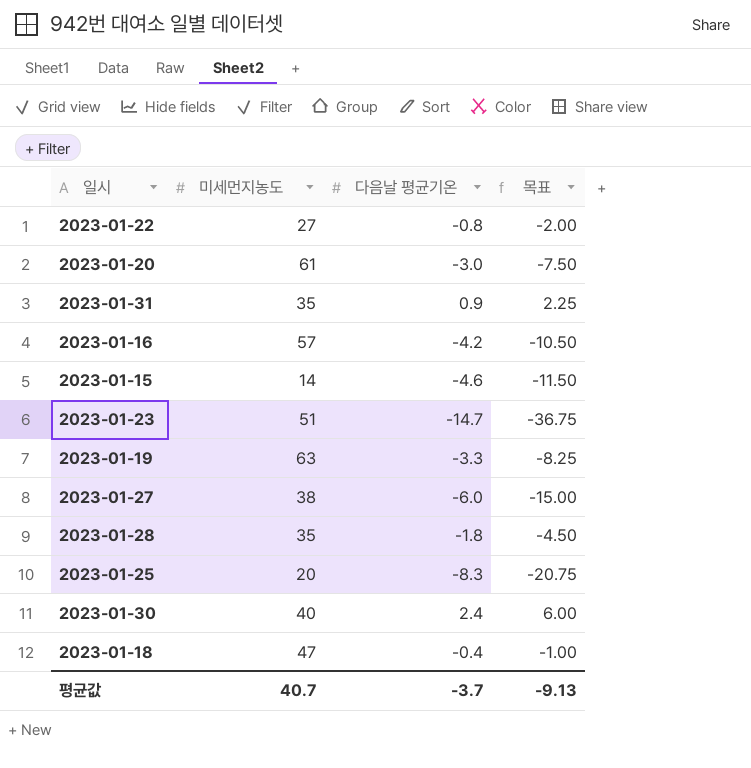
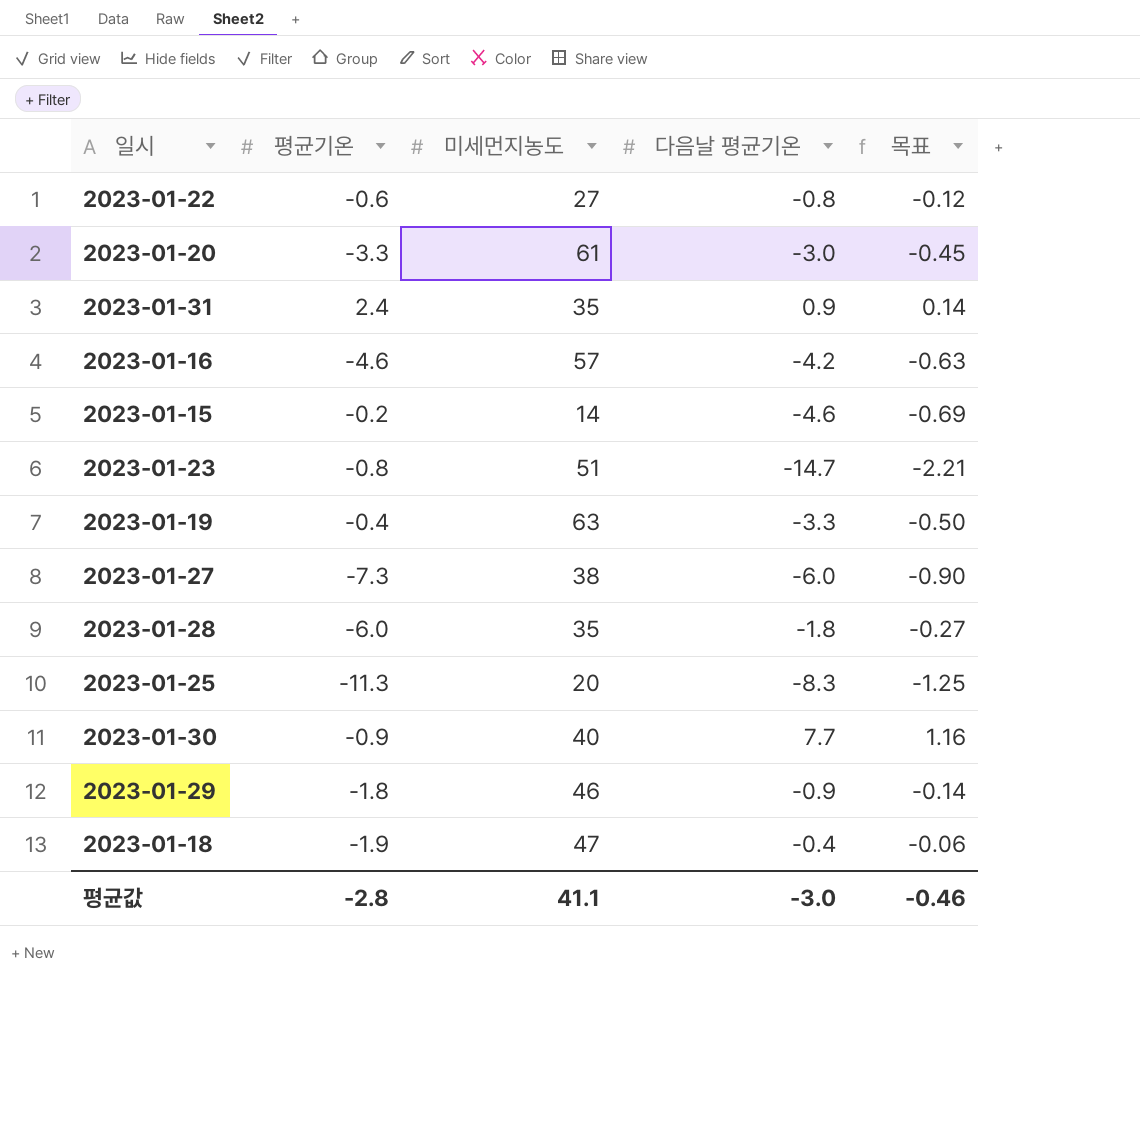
column 평균기온 | position: none -> 2
column 목표 | formula: [다음날 평균기온] * 2.5 -> [다음날 평균기온] * 0.15
2023-01-30 | 다음날 평균기온: 2.4 -> 7.7
row 2023-01-29: none -> -1.8 | 46 | -0.9 | -0.14
평균값 | 미세먼지농도: 40.7 -> 41.1
평균값 | 다음날 평균기온: -3.7 -> -3.0
평균값 | 목표: -9.13 -> -0.46

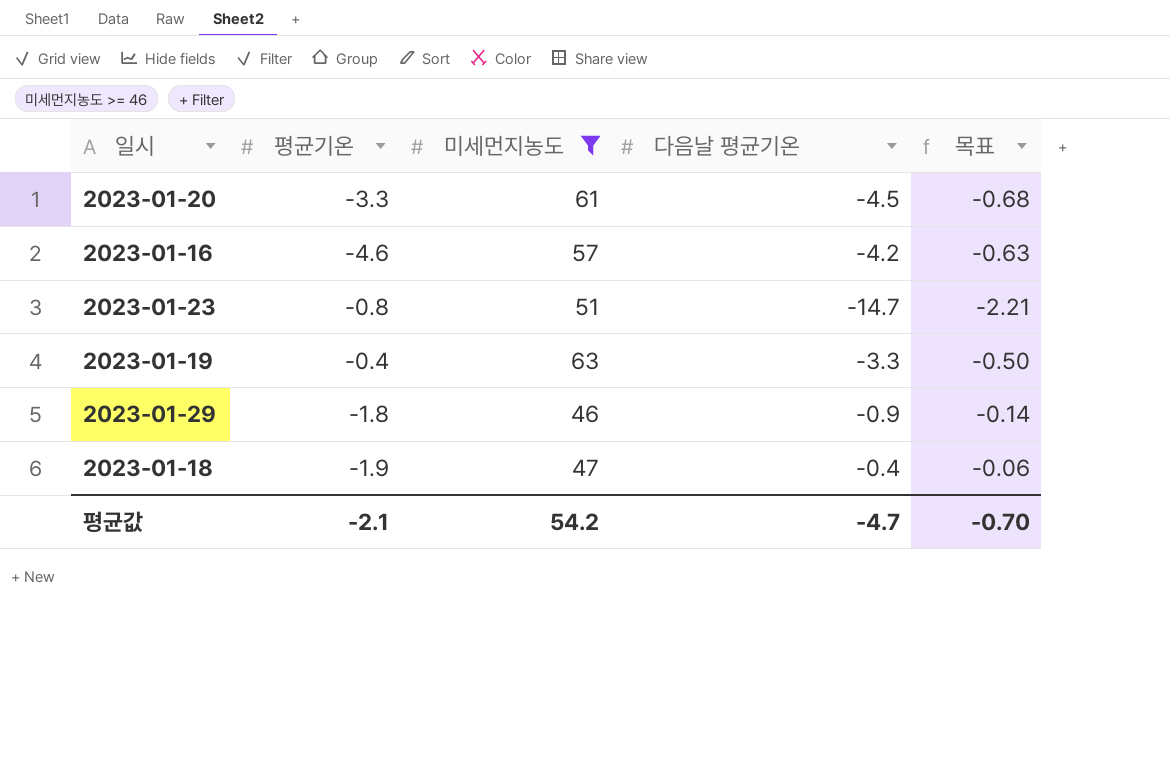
filter: none -> 미세먼지농도 >= 46
2023-01-20 | 다음날 평균기온: -3.0 -> -4.5
2023-01-20 | 목표: -0.45 -> -0.68
평균값 | 평균기온: -2.8 -> -2.1
평균값 | 미세먼지농도: 41.1 -> 54.2
평균값 | 다음날 평균기온: -3.0 -> -4.7
평균값 | 목표: -0.46 -> -0.70

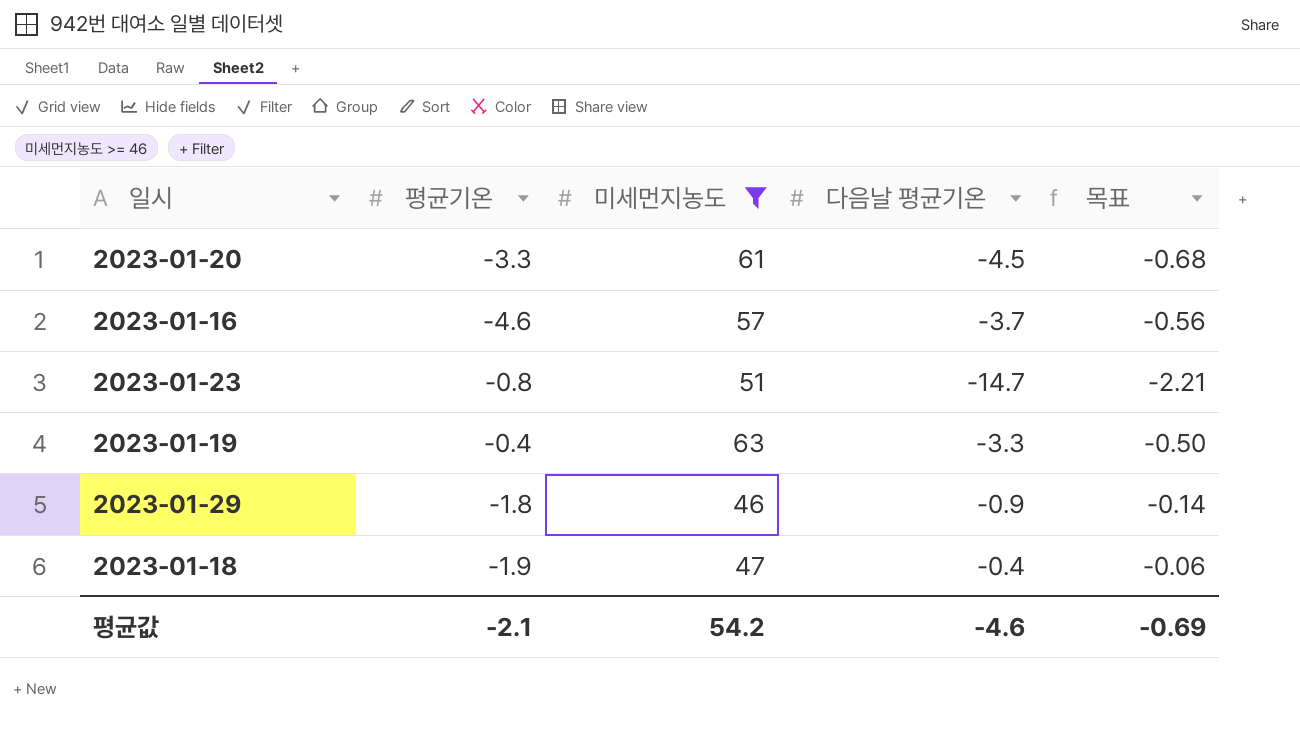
2023-01-16 | 다음날 평균기온: -4.2 -> -3.7
2023-01-16 | 목표: -0.63 -> -0.56
평균값 | 다음날 평균기온: -4.7 -> -4.6
평균값 | 목표: -0.70 -> -0.69

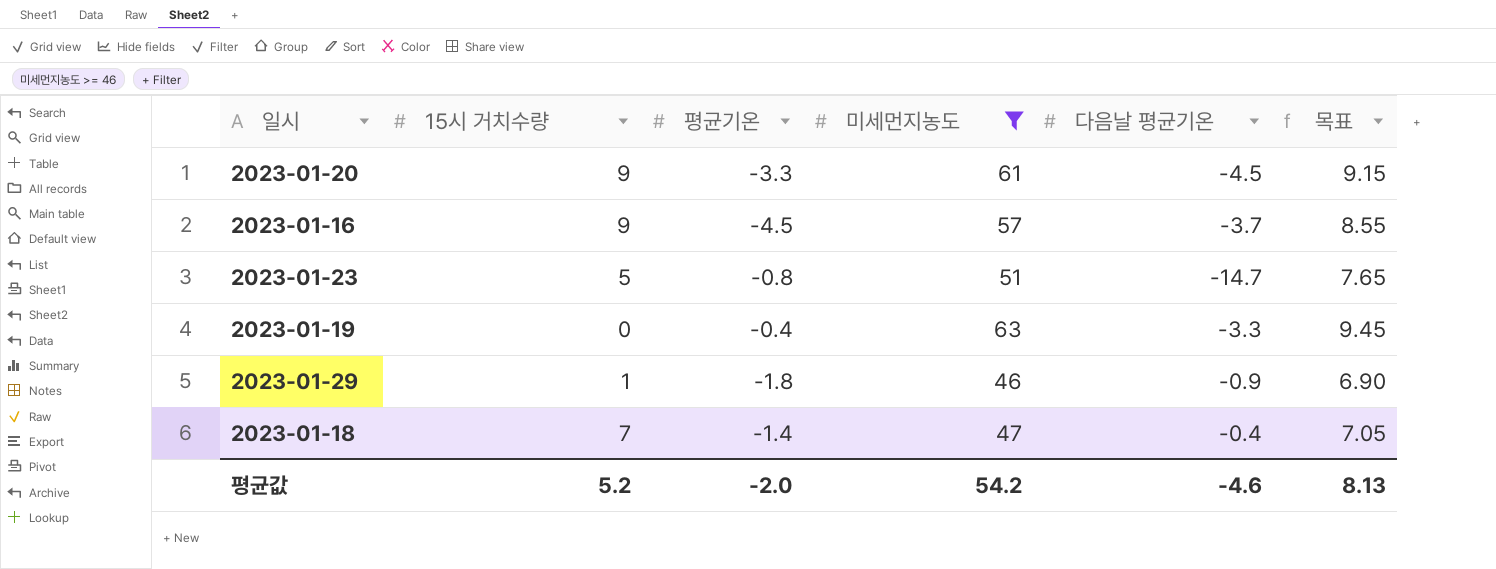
column 15시 거치수량 | position: none -> 2
column 목표 | formula: [다음날 평균기온] * 0.15 -> [미세먼지농도] * 0.15
2023-01-16 | 평균기온: -4.6 -> -4.5
2023-01-18 | 평균기온: -1.9 -> -1.4
평균값 | 평균기온: -2.1 -> -2.0
평균값 | 목표: -0.69 -> 8.13

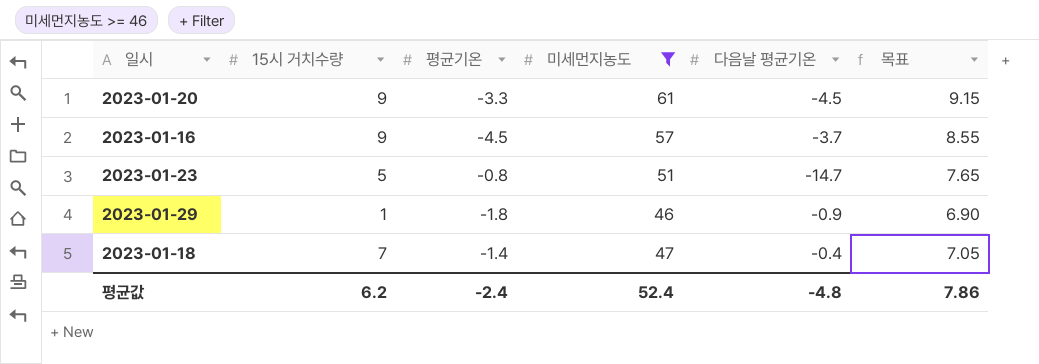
row 2023-01-19: 0 | -0.4 | 63 | -3.3 | 9.45 -> none
평균값 | 15시 거치수량: 5.2 -> 6.2
평균값 | 평균기온: -2.0 -> -2.4
평균값 | 미세먼지농도: 54.2 -> 52.4
평균값 | 다음날 평균기온: -4.6 -> -4.8
평균값 | 목표: 8.13 -> 7.86

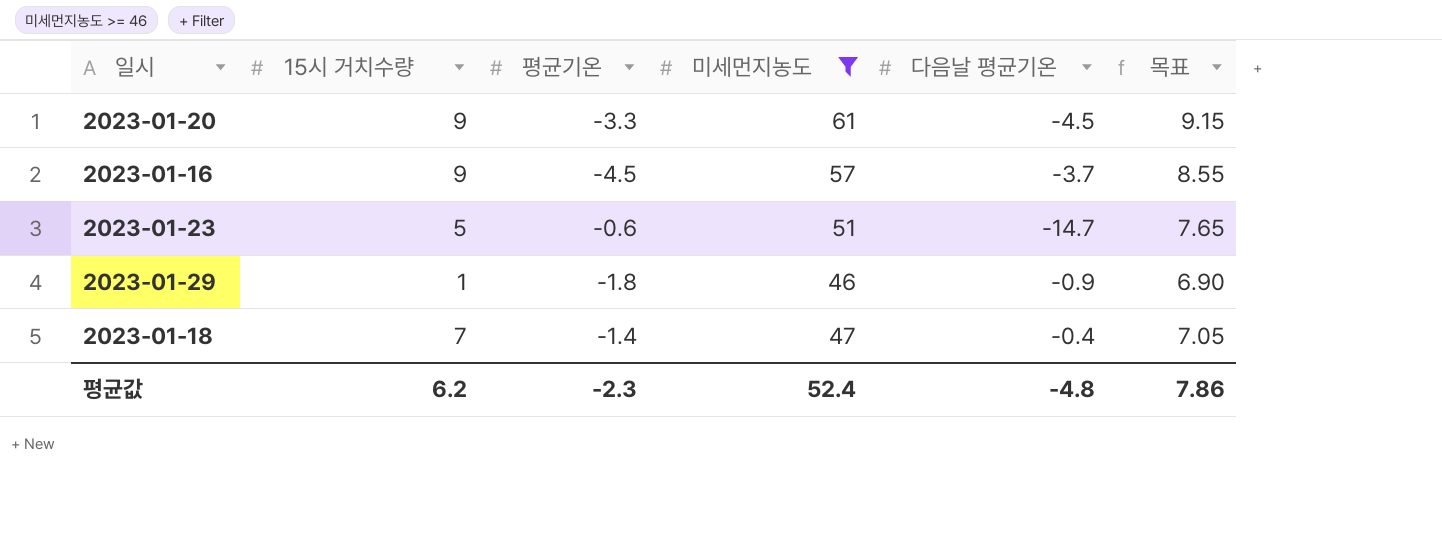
2023-01-23 | 평균기온: -0.8 -> -0.6
평균값 | 평균기온: -2.4 -> -2.3

